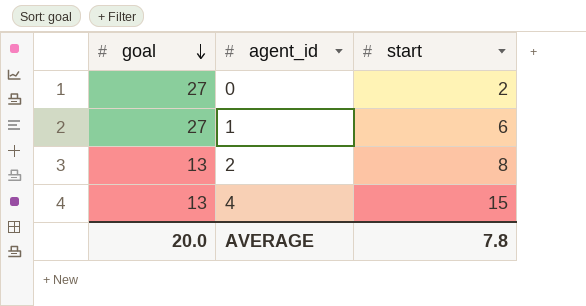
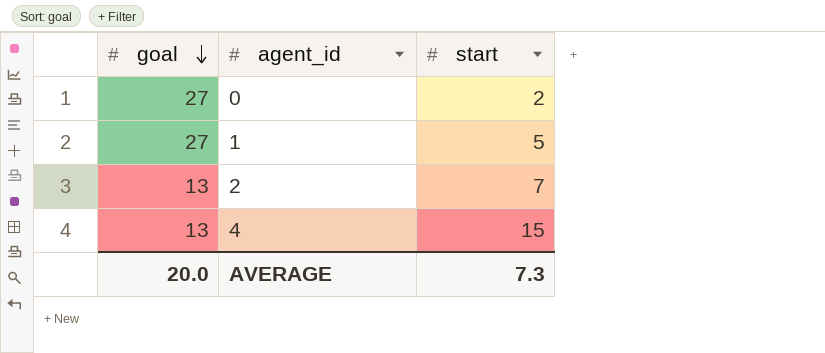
1 | start: 6 -> 5
2 | start: 8 -> 7
AVERAGE | start: 7.8 -> 7.3

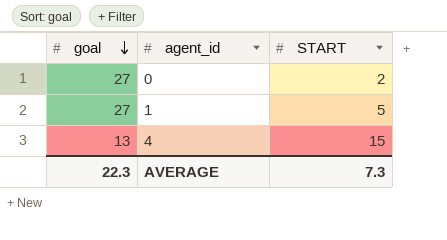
column name: start -> START
row 2: 13 | 7 -> none
AVERAGE | goal: 20.0 -> 22.3

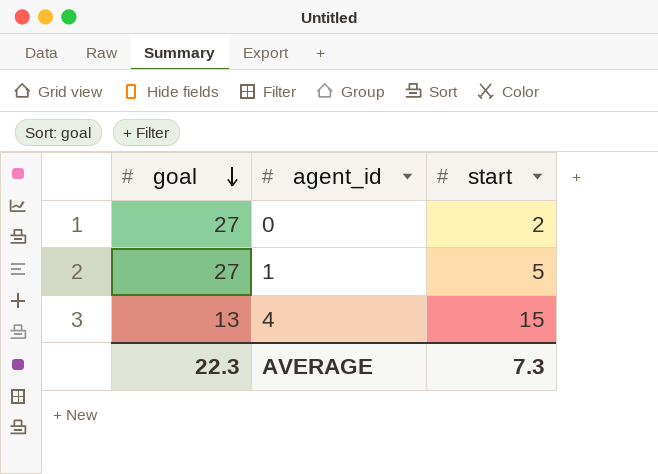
column name: START -> start

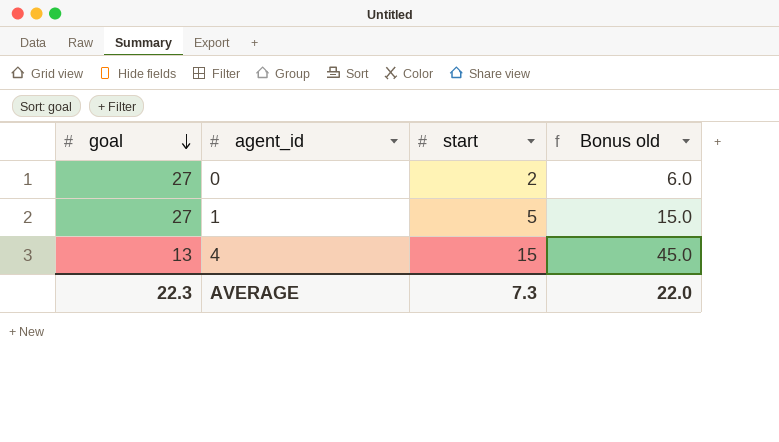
column Bonus old | formula: none -> [start] * 3

